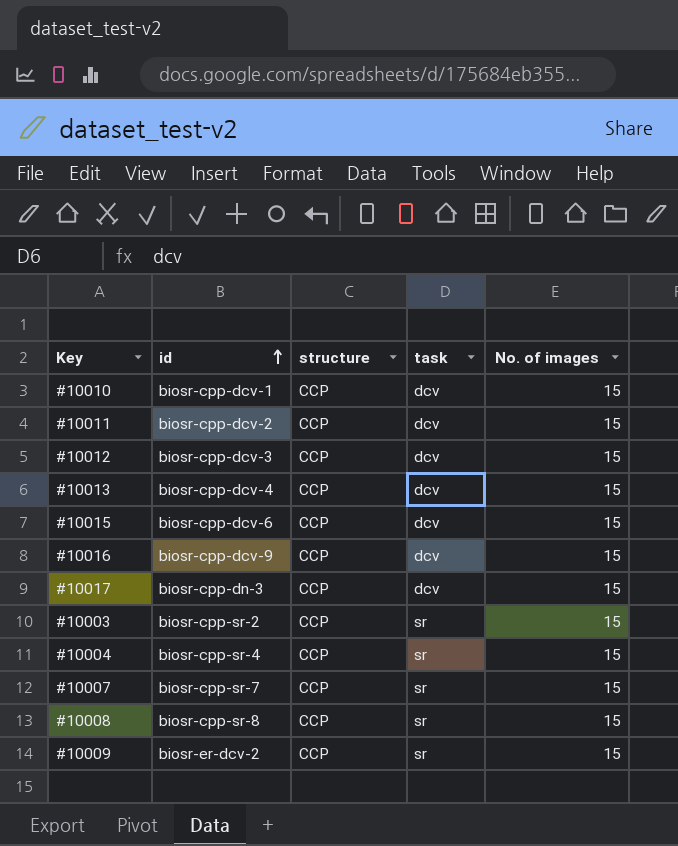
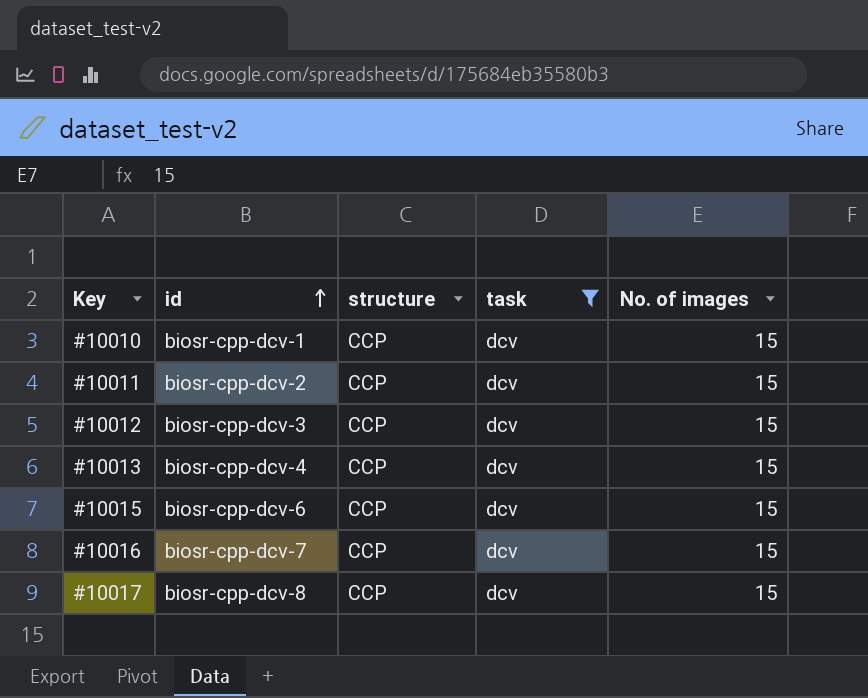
filter: none -> task = dcv
#10016 | id: biosr-cpp-dcv-9 -> biosr-cpp-dcv-7
#10017 | id: biosr-cpp-dn-3 -> biosr-cpp-dcv-8

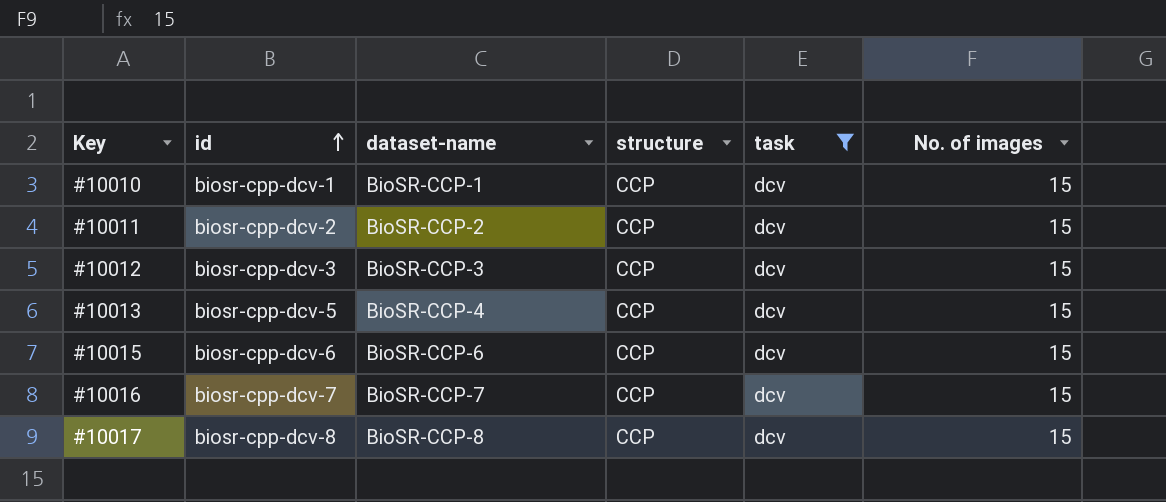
column dataset-name | position: none -> 3
#10013 | id: biosr-cpp-dcv-4 -> biosr-cpp-dcv-5

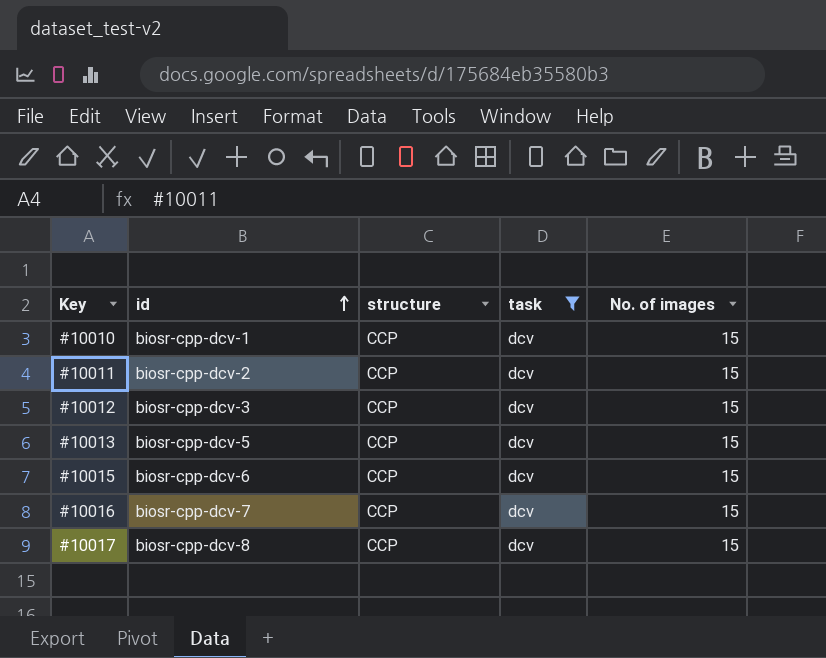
column dataset-name | position: 3 -> none

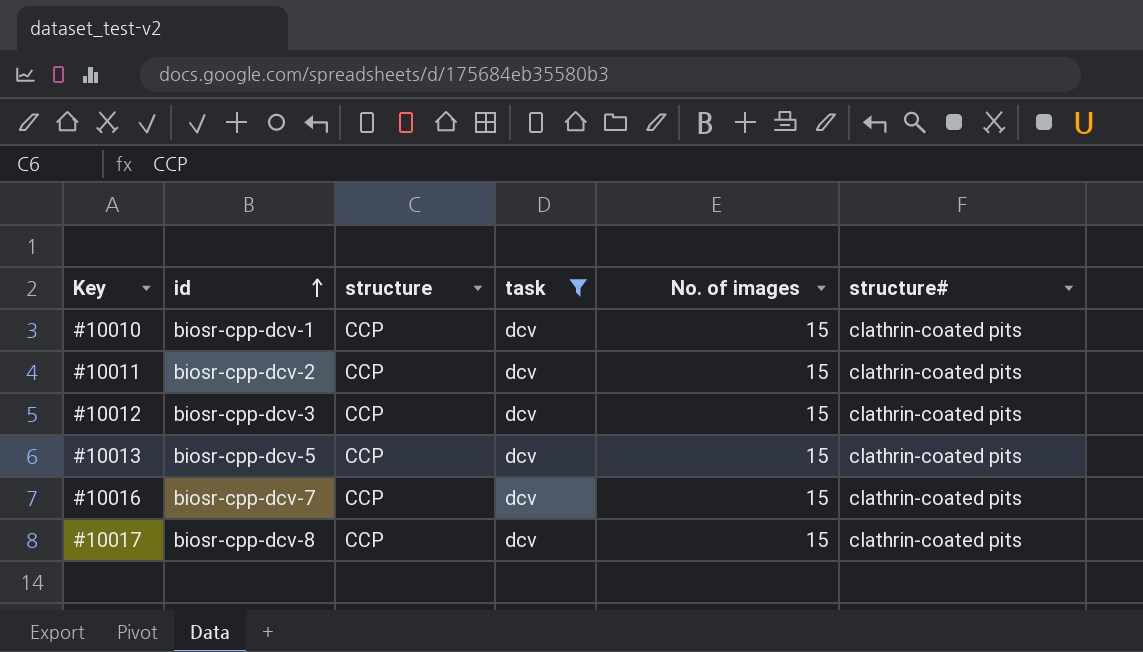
column structure# | position: none -> 6
row #10015: biosr-cpp-dcv-6 | CCP | dcv | 15 -> none

